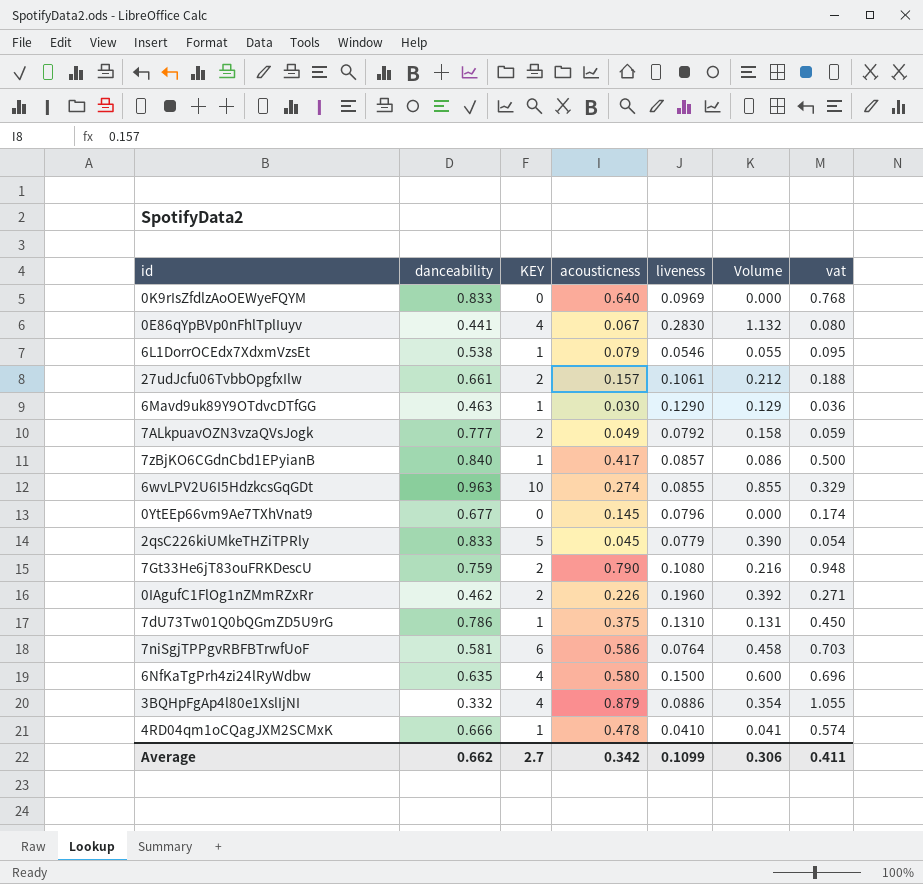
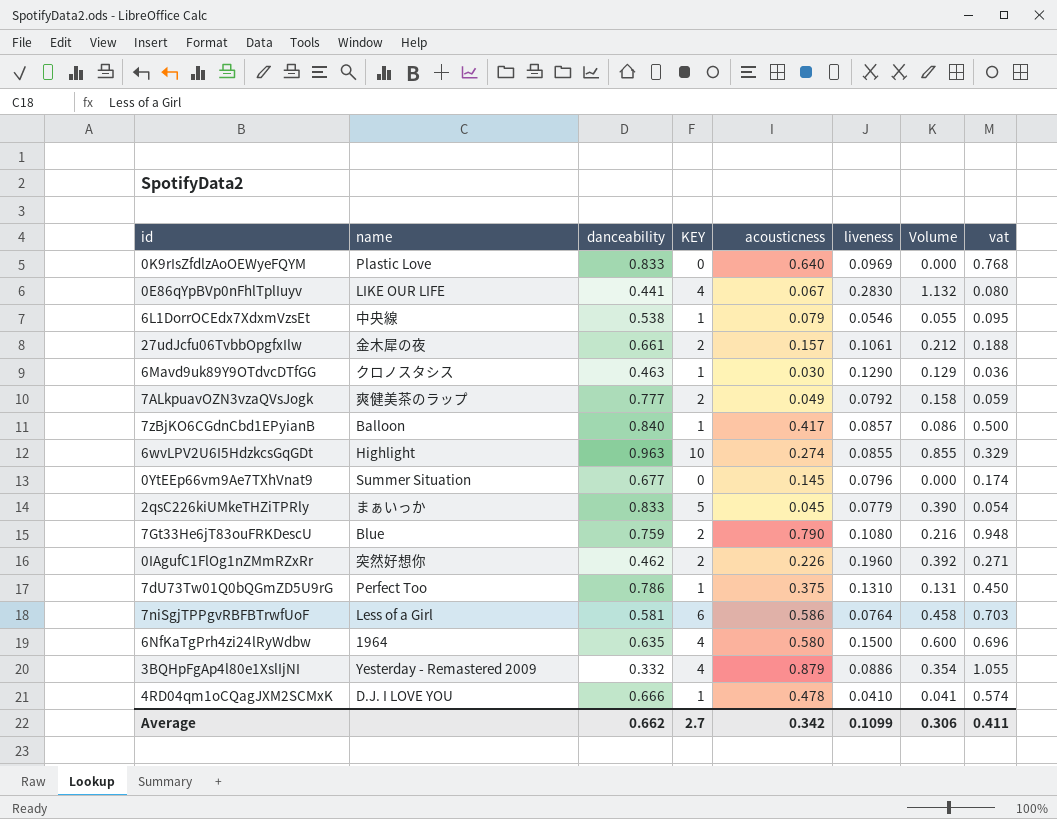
column name | position: none -> 2

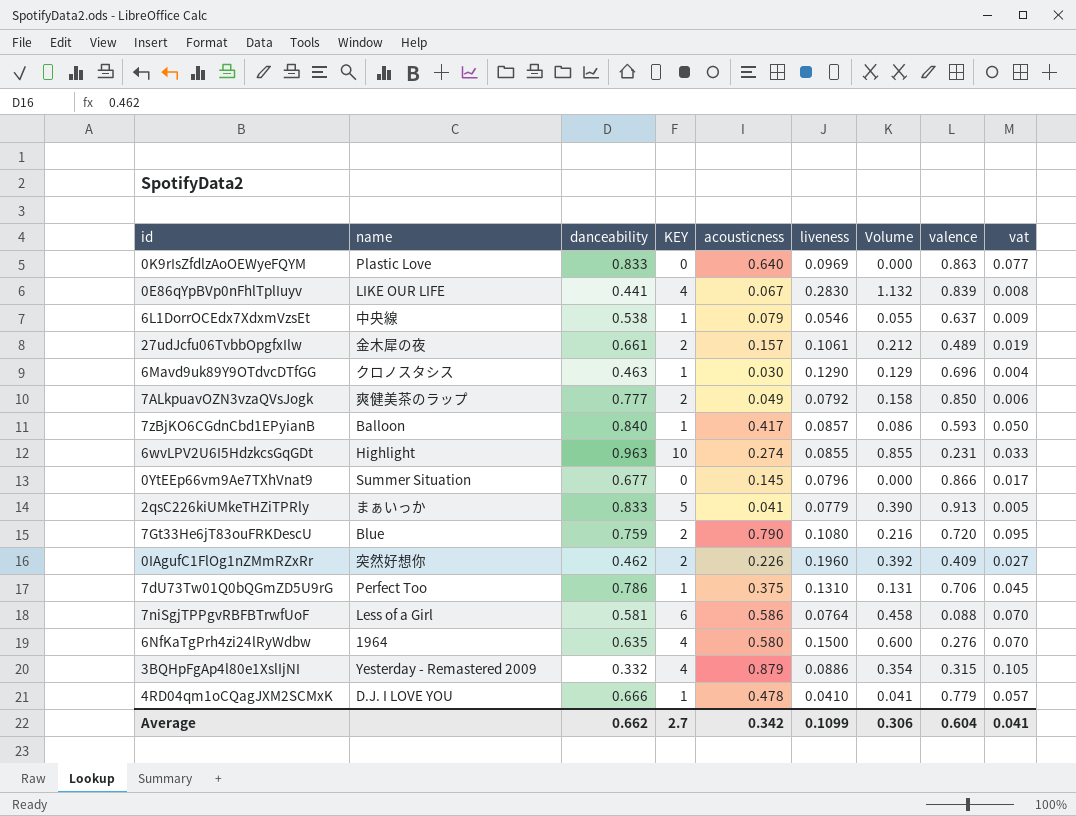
column valence | position: none -> 8
column vat | formula: [acousticness] * 1.2 -> [acousticness] * 0.12
2qsC226kiUMkeTHZiTPRly | acousticness: 0.045 -> 0.041
Average | vat: 0.411 -> 0.041

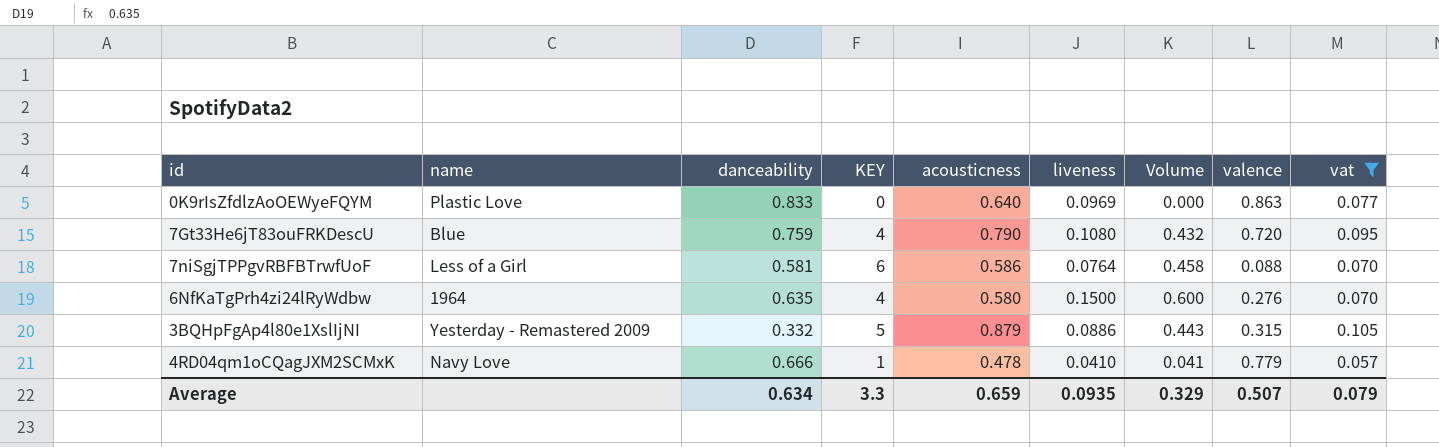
filter: none -> vat >= 0.057
7Gt33He6jT83ouFRKDescU | KEY: 2 -> 4
7Gt33He6jT83ouFRKDescU | Volume: 0.216 -> 0.432
3BQHpFgAp4l80e1XslIjNI | KEY: 4 -> 5
3BQHpFgAp4l80e1XslIjNI | Volume: 0.354 -> 0.443
4RD04qm1oCQagJXM2SCMxK | name: D.J. I LOVE YOU -> Navy Love
Average | danceability: 0.662 -> 0.634
Average | KEY: 2.7 -> 3.3
Average | acousticness: 0.342 -> 0.659
Average | liveness: 0.1099 -> 0.0935
Average | Volume: 0.306 -> 0.329
Average | valence: 0.604 -> 0.507
Average | vat: 0.041 -> 0.079

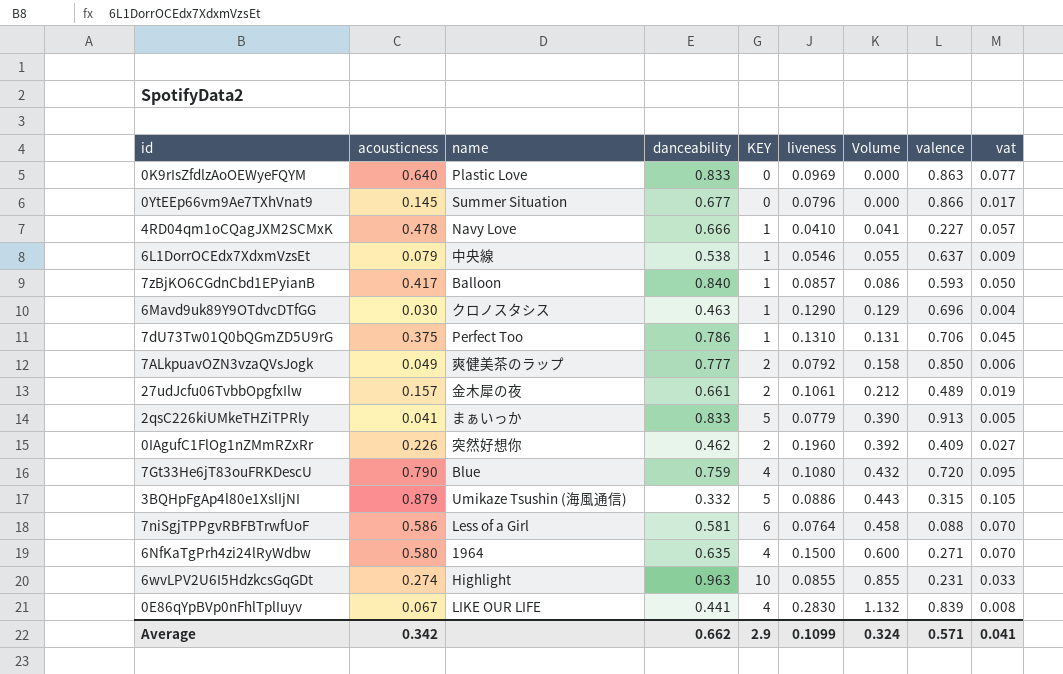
filter: vat >= 0.057 -> none
row order: none -> Volume ascending
column acousticness | position: 5 -> 2
4RD04qm1oCQagJXM2SCMxK | valence: 0.779 -> 0.227
3BQHpFgAp4l80e1XslIjNI | name: Yesterday - Remastered 2009 -> Umikaze Tsushin (海風通信)
6NfKaTgPrh4zi24lRyWdbw | valence: 0.276 -> 0.271
Average | acousticness: 0.659 -> 0.342
Average | danceability: 0.634 -> 0.662
Average | KEY: 3.3 -> 2.9
Average | liveness: 0.0935 -> 0.1099
Average | Volume: 0.329 -> 0.324
Average | valence: 0.507 -> 0.571
Average | vat: 0.079 -> 0.041

